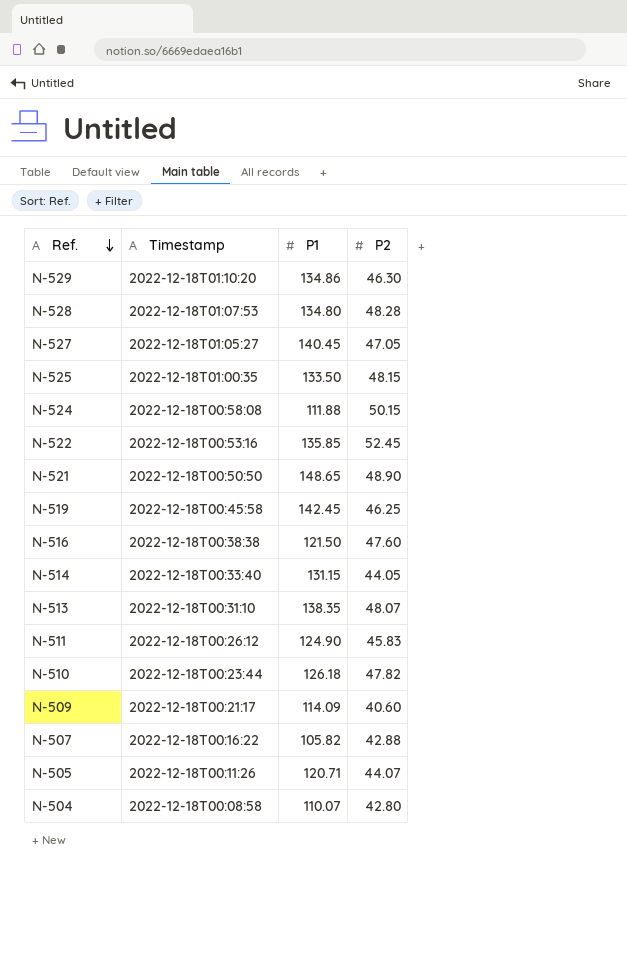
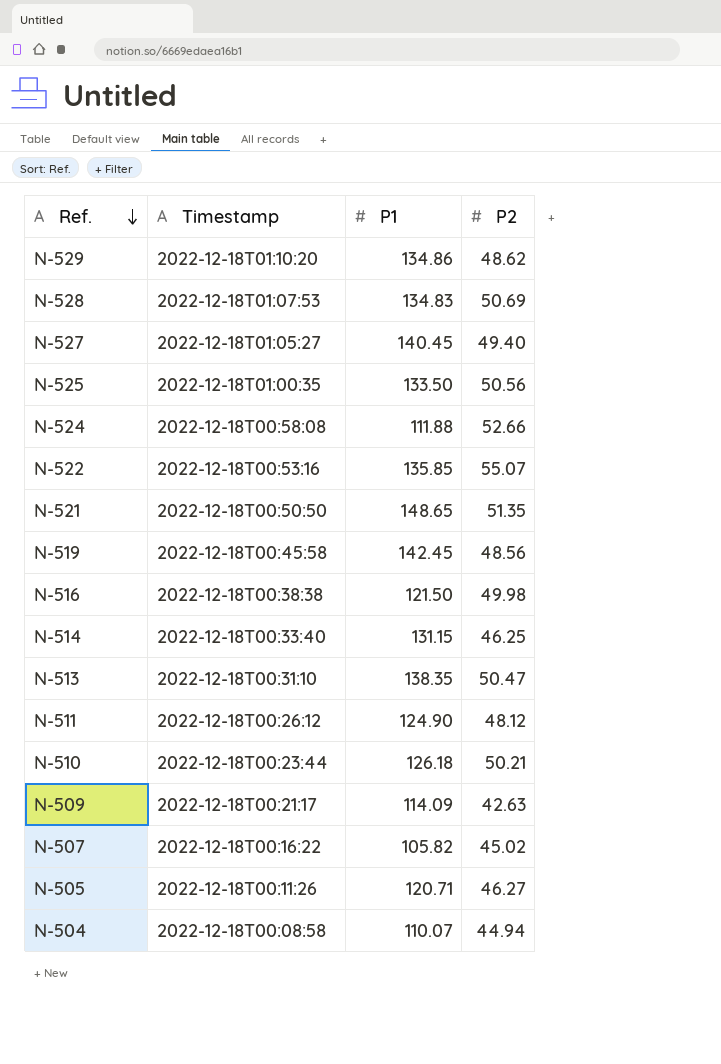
N-529 | P2: 46.30 -> 48.62
N-528 | P1: 134.80 -> 134.83
N-528 | P2: 48.28 -> 50.69
N-527 | P2: 47.05 -> 49.40
N-525 | P2: 48.15 -> 50.56
N-524 | P2: 50.15 -> 52.66
N-522 | P2: 52.45 -> 55.07
N-521 | P2: 48.90 -> 51.35
N-519 | P2: 46.25 -> 48.56
N-516 | P2: 47.60 -> 49.98
N-514 | P2: 44.05 -> 46.25
N-513 | P2: 48.07 -> 50.47
N-511 | P2: 45.83 -> 48.12
N-510 | P2: 47.82 -> 50.21
N-509 | P2: 40.60 -> 42.63
N-507 | P2: 42.88 -> 45.02
N-505 | P2: 44.07 -> 46.27
N-504 | P2: 42.80 -> 44.94

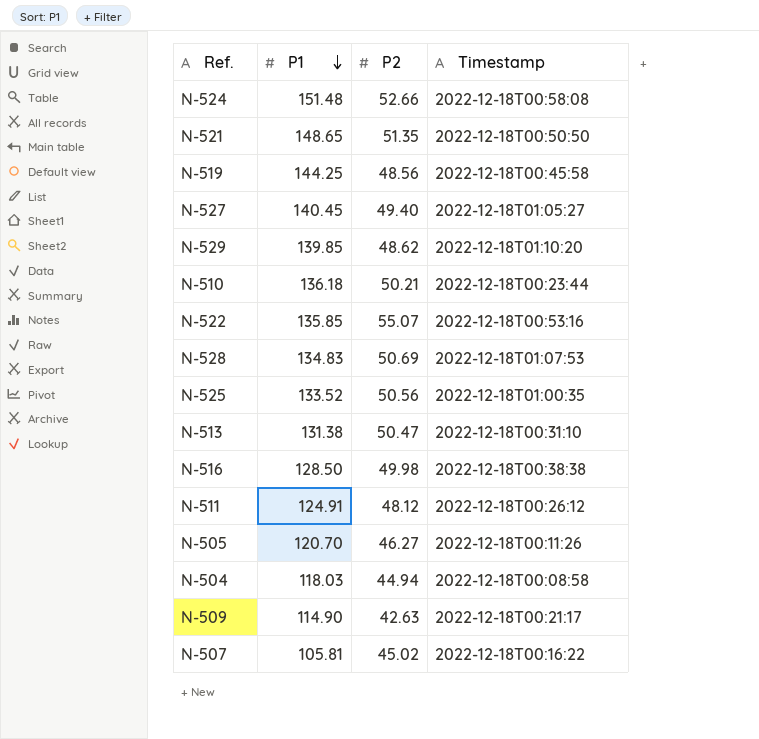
row order: Ref. descending -> P1 descending
column Timestamp | position: 2 -> 4
row N-514: 2022-12-18T00:33:40 | 131.15 | 46.25 -> none
N-524 | P1: 111.88 -> 151.48
N-519 | P1: 142.45 -> 144.25
N-529 | P1: 134.86 -> 139.85
N-510 | P1: 126.18 -> 136.18
N-525 | P1: 133.50 -> 133.52
N-513 | P1: 138.35 -> 131.38
N-516 | P1: 121.50 -> 128.50
N-511 | P1: 124.90 -> 124.91
N-505 | P1: 120.71 -> 120.70
N-504 | P1: 110.07 -> 118.03
N-509 | P1: 114.09 -> 114.90
N-507 | P1: 105.82 -> 105.81

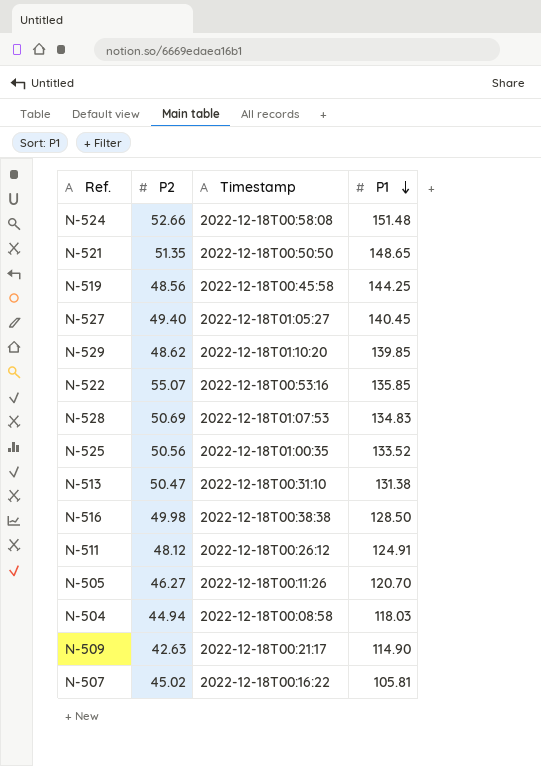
column P1 | position: 2 -> 4
row N-510: 136.18 | 50.21 | 2022-12-18T00:23:44 -> none

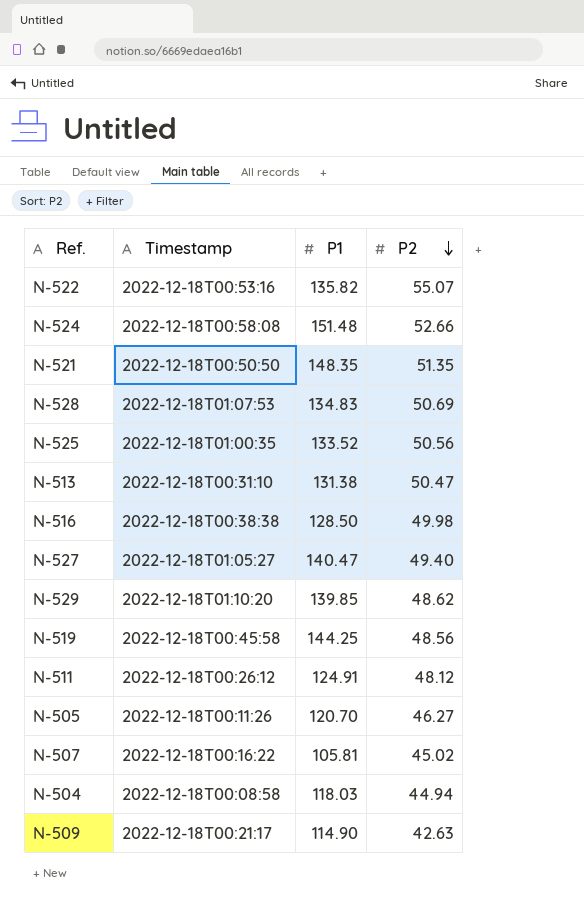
row order: P1 descending -> P2 descending
column P2 | position: 2 -> 4
N-522 | P1: 135.85 -> 135.82
N-521 | P1: 148.65 -> 148.35
N-527 | P1: 140.45 -> 140.47

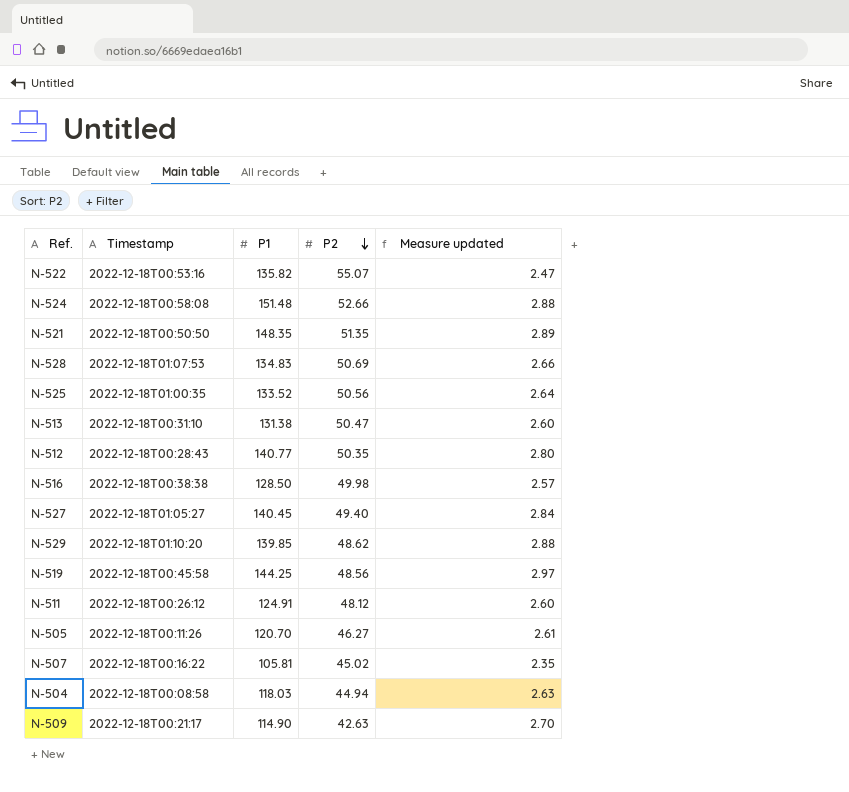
column Measure updated | formula: none -> [P1] / [P2]
row N-512: none -> 2022-12-18T00:28:43 | 140.77 | 50.35 | 2.80
N-527 | P1: 140.47 -> 140.45

